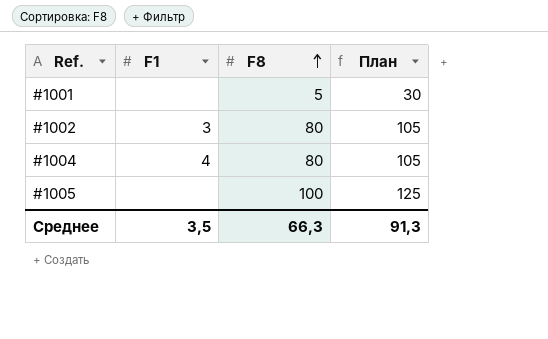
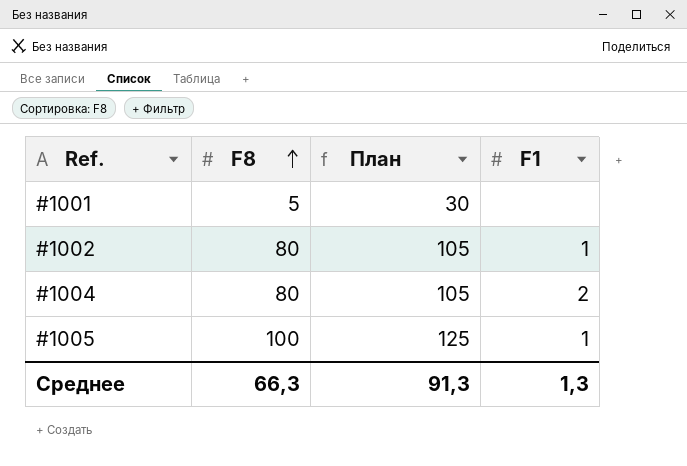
column F1 | position: 2 -> 4
#1002 | F1: 3 -> 1
#1004 | F1: 4 -> 2
#1005 | F1: none -> 1
Среднее | F1: 3,5 -> 1,3

